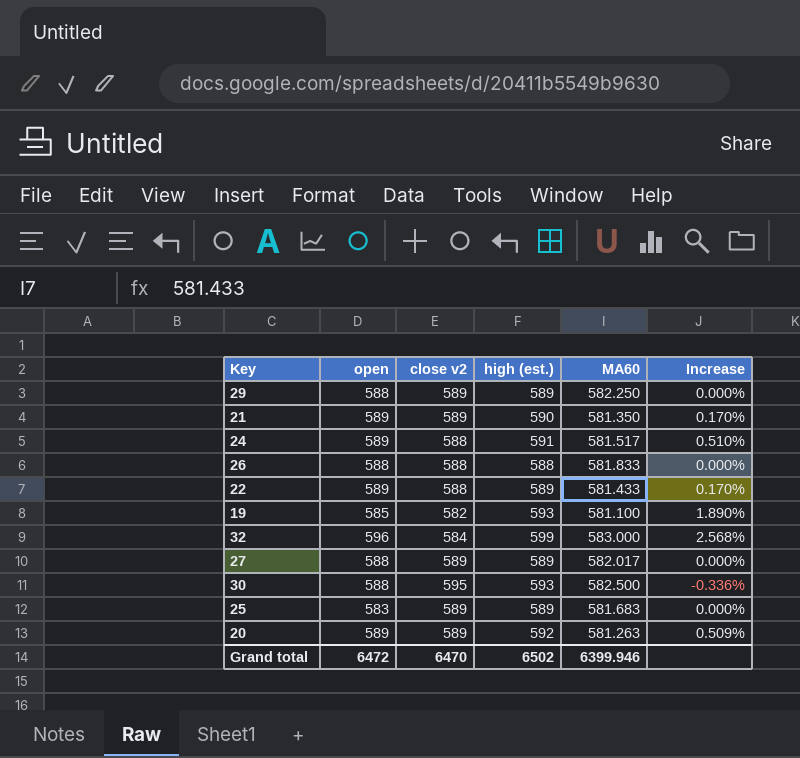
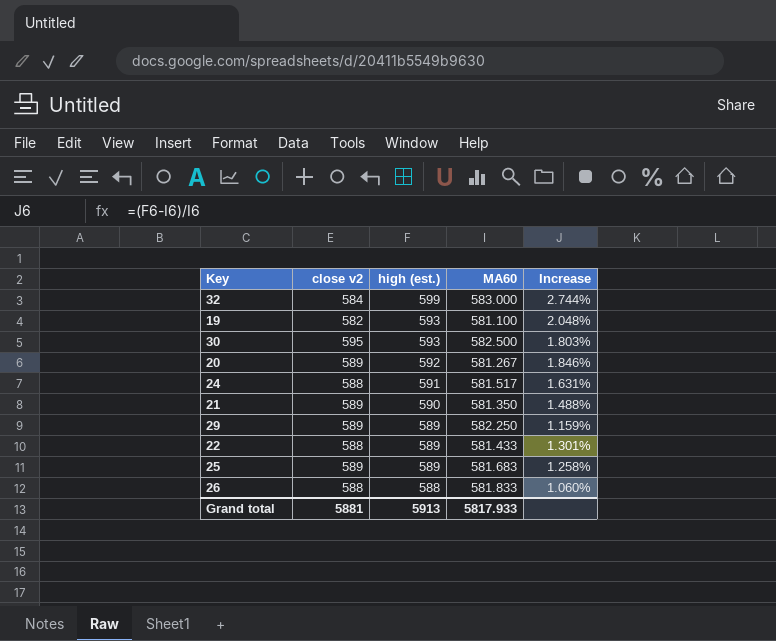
row order: none -> high (est.) descending
column open | position: 2 -> none
column Increase | formula: ([high (est.)] - [close v2]) / [close v2] -> ([high (est.)] - [MA60]) / [MA60]
row 27: 588 | 589 | 589 | 582.017 | 0.000% -> none
20 | MA60: 581.263 -> 581.267
Grand total | close v2: 6470 -> 5881
Grand total | high (est.): 6502 -> 5913
Grand total | MA60: 6399.946 -> 5817.933

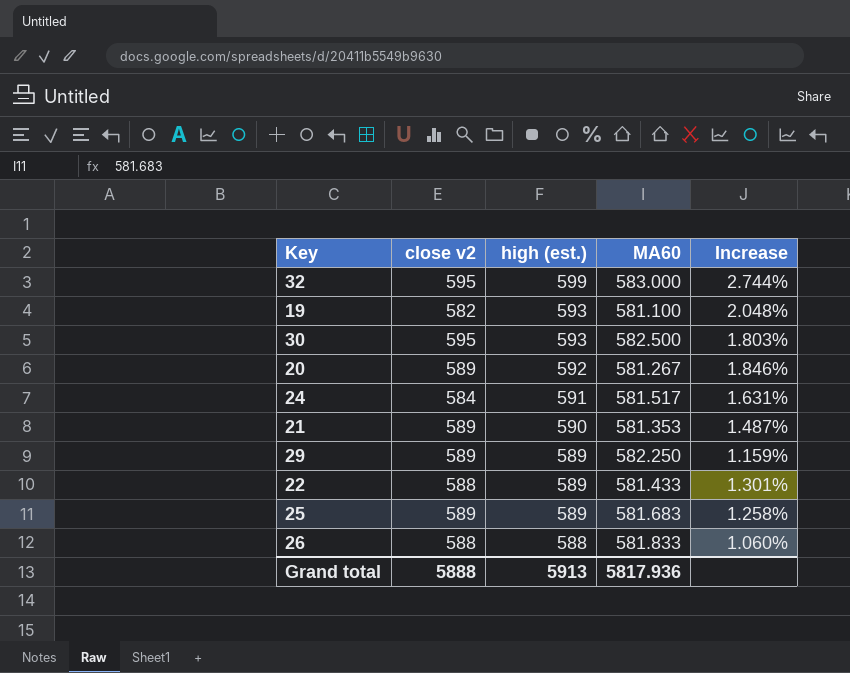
32 | close v2: 584 -> 595
24 | close v2: 588 -> 584
21 | MA60: 581.350 -> 581.353
21 | Increase: 1.488% -> 1.487%
Grand total | close v2: 5881 -> 5888
Grand total | MA60: 5817.933 -> 5817.936

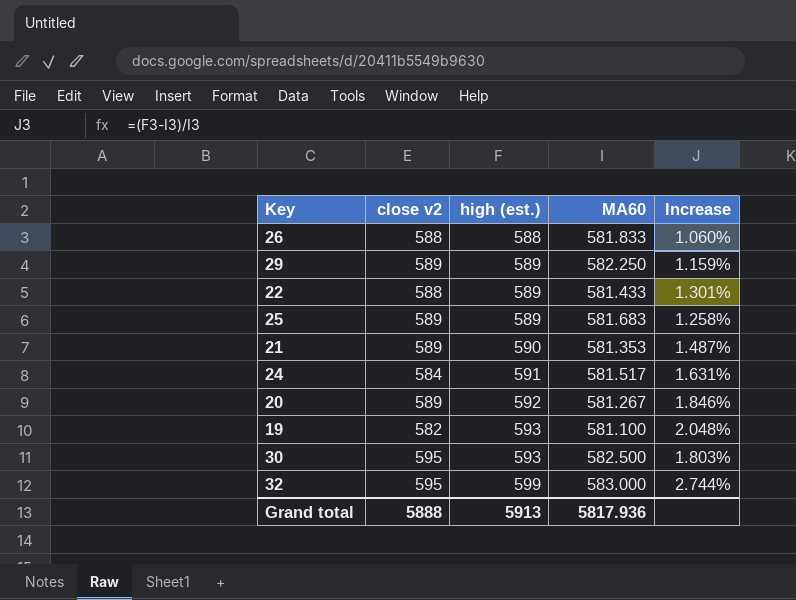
row order: high (est.) descending -> high (est.) ascending

